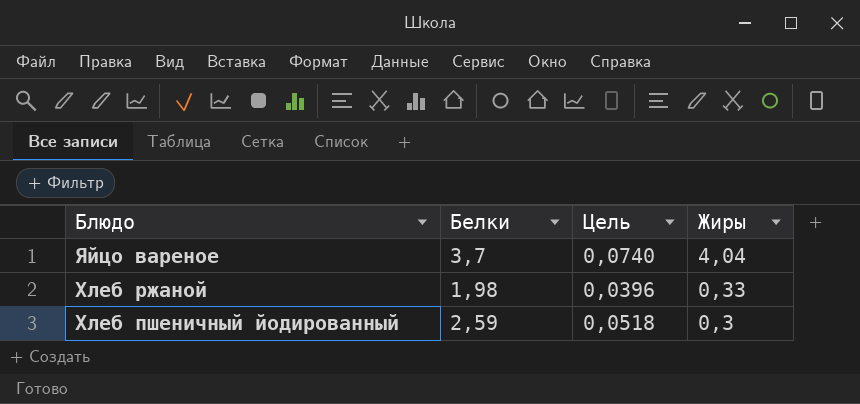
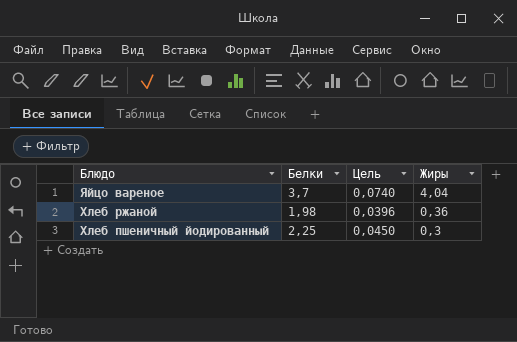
Хлеб ржаной | Жиры: 0,33 -> 0,36
Хлеб пшеничный йодированный | Белки: 2,59 -> 2,25
Хлеб пшеничный йодированный | Цель: 0,0518 -> 0,0450

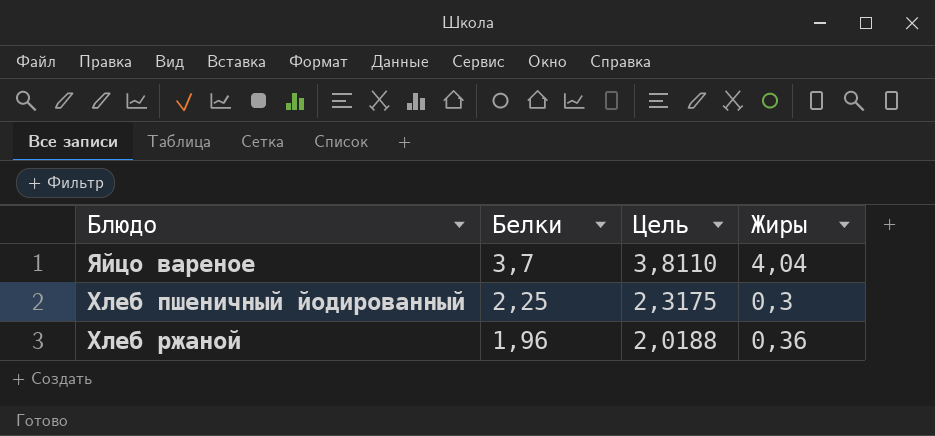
row order: Блюдо descending -> Белки descending
column Цель | formula: [Белки] * 0,02 -> [Белки] * 1,03
Хлеб ржаной | Белки: 1,98 -> 1,96

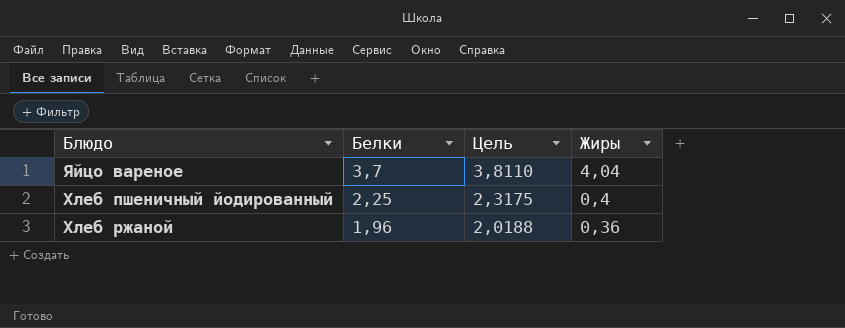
Хлеб пшеничный йодированный | Жиры: 0,3 -> 0,4

